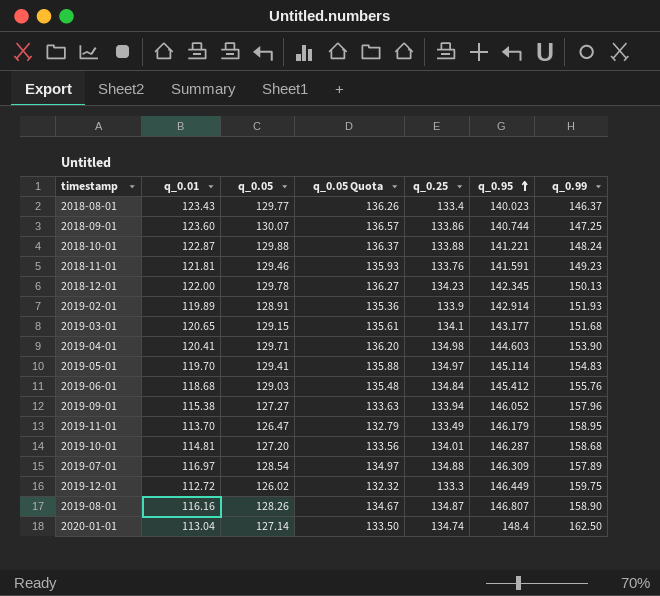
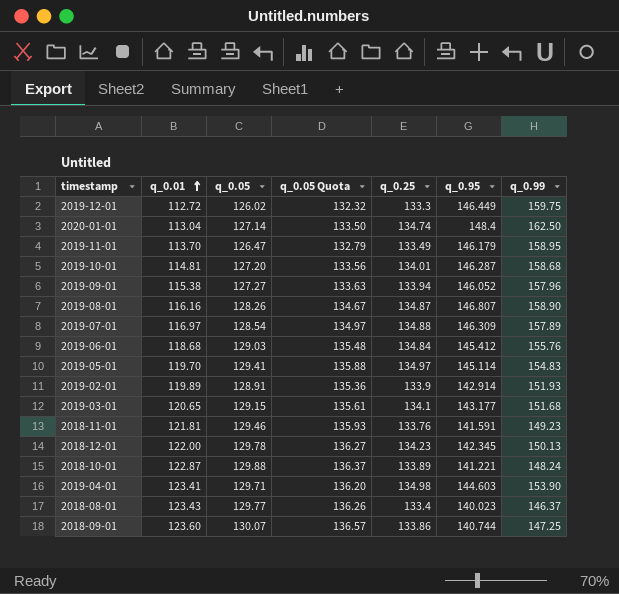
row order: q_0.95 ascending -> q_0.01 ascending
2018-10-01 | q_0.25: 133.88 -> 133.89
2019-04-01 | q_0.01: 120.41 -> 123.41

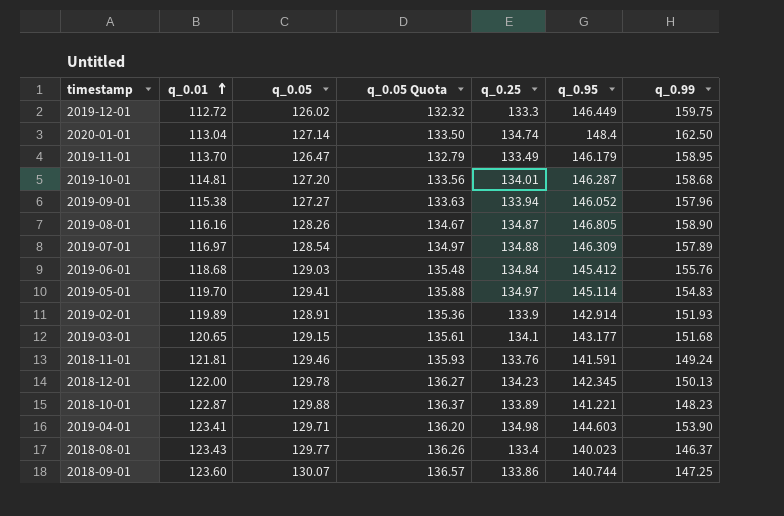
2019-08-01 | q_0.95: 146.807 -> 146.805
2018-11-01 | q_0.99: 149.23 -> 149.24
2018-10-01 | q_0.99: 148.24 -> 148.23

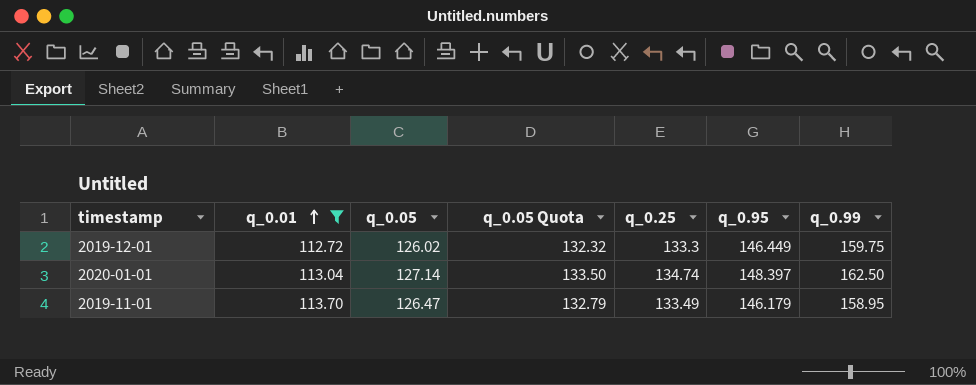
filter: none -> q_0.01 <= 113.70
2020-01-01 | q_0.95: 148.4 -> 148.397

